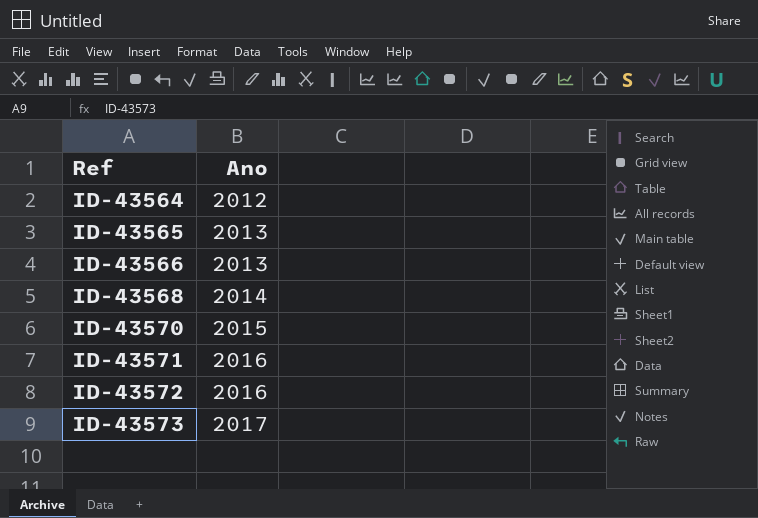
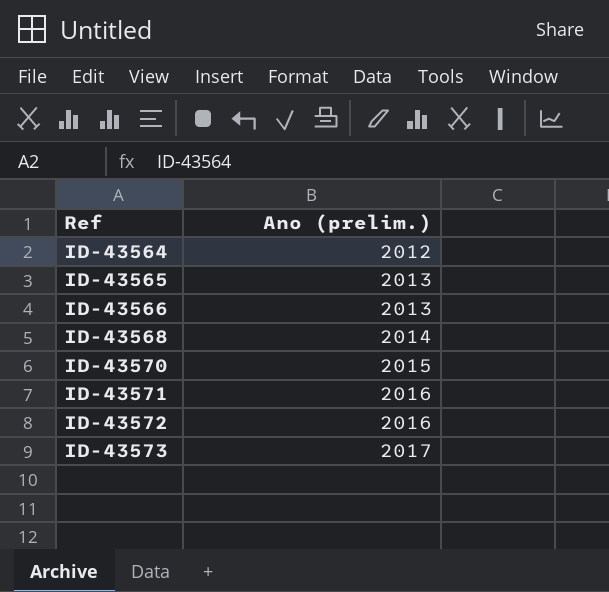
column name: Ano -> Ano (prelim.)

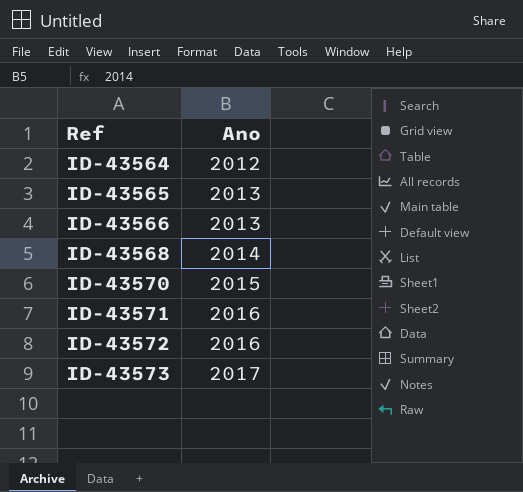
column name: Ano (prelim.) -> Ano

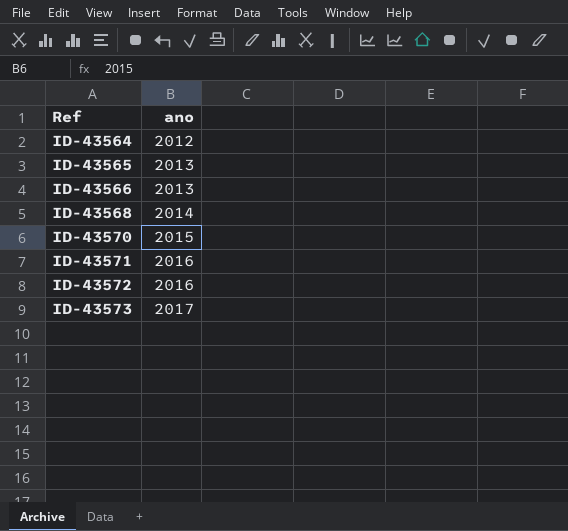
column name: Ano -> ano

